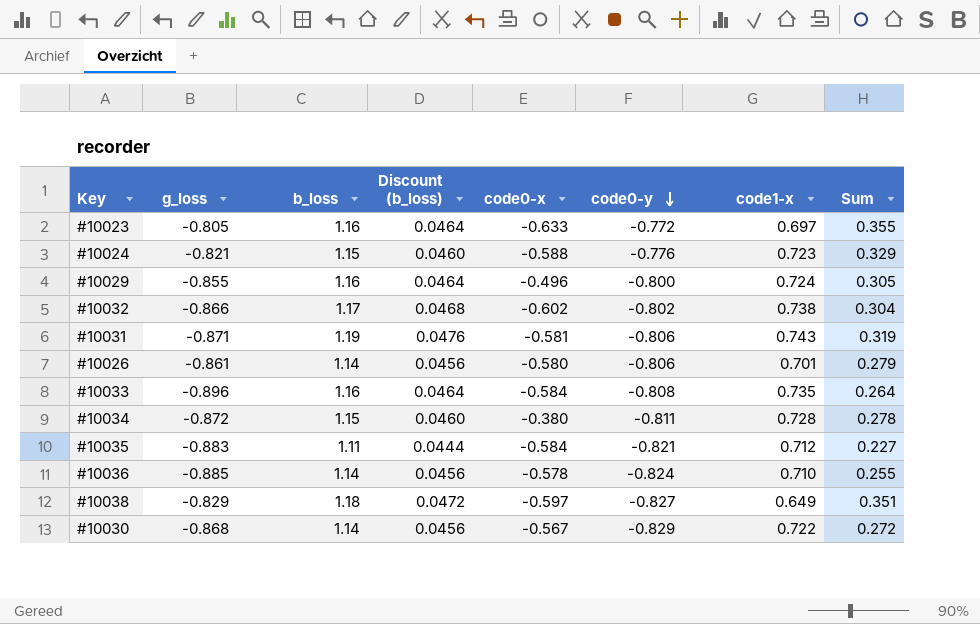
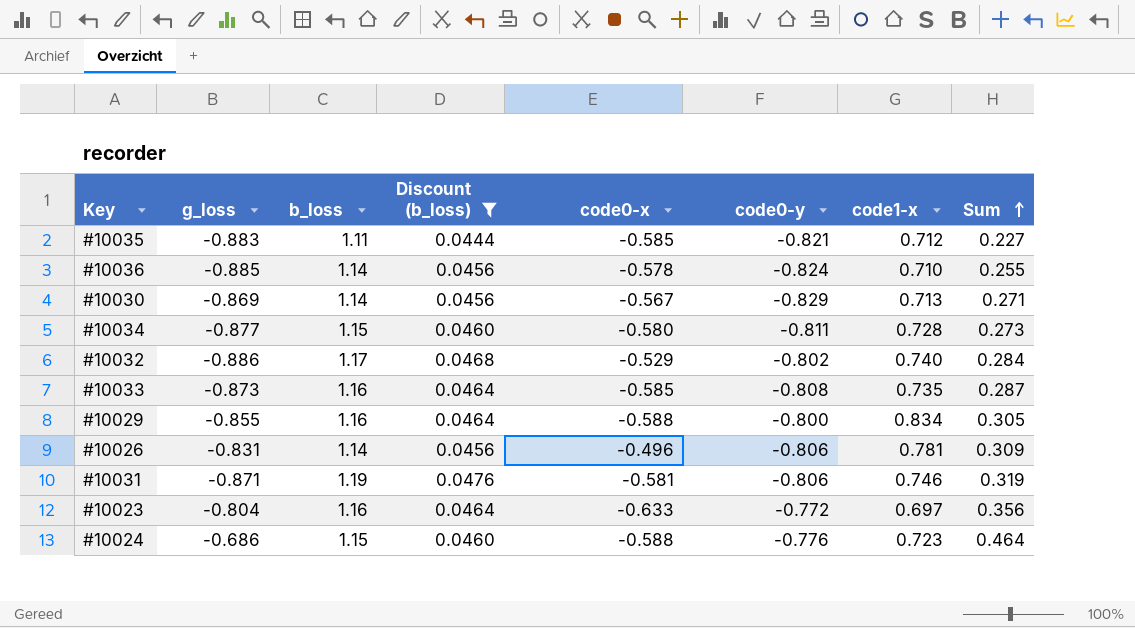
filter: none -> Discount (b_loss) != 0.0472
row order: code0-y descending -> Sum ascending
#10035 | code0-x: -0.584 -> -0.585
#10030 | g_loss: -0.868 -> -0.869
#10030 | code1-x: 0.722 -> 0.713
#10030 | Sum: 0.272 -> 0.271
#10034 | g_loss: -0.872 -> -0.877
#10034 | code0-x: -0.380 -> -0.580
#10034 | Sum: 0.278 -> 0.273
#10032 | g_loss: -0.866 -> -0.886
#10032 | code0-x: -0.602 -> -0.529
#10032 | code1-x: 0.738 -> 0.740
#10032 | Sum: 0.304 -> 0.284
#10033 | g_loss: -0.896 -> -0.873
#10033 | code0-x: -0.584 -> -0.585
#10033 | Sum: 0.264 -> 0.287
#10029 | code0-x: -0.496 -> -0.588
#10029 | code1-x: 0.724 -> 0.834
#10026 | g_loss: -0.861 -> -0.831
#10026 | code0-x: -0.580 -> -0.496
#10026 | code1-x: 0.701 -> 0.781
#10026 | Sum: 0.279 -> 0.309
#10031 | code1-x: 0.743 -> 0.746
#10023 | g_loss: -0.805 -> -0.804
#10023 | Sum: 0.355 -> 0.356
#10024 | g_loss: -0.821 -> -0.686
#10024 | Sum: 0.329 -> 0.464

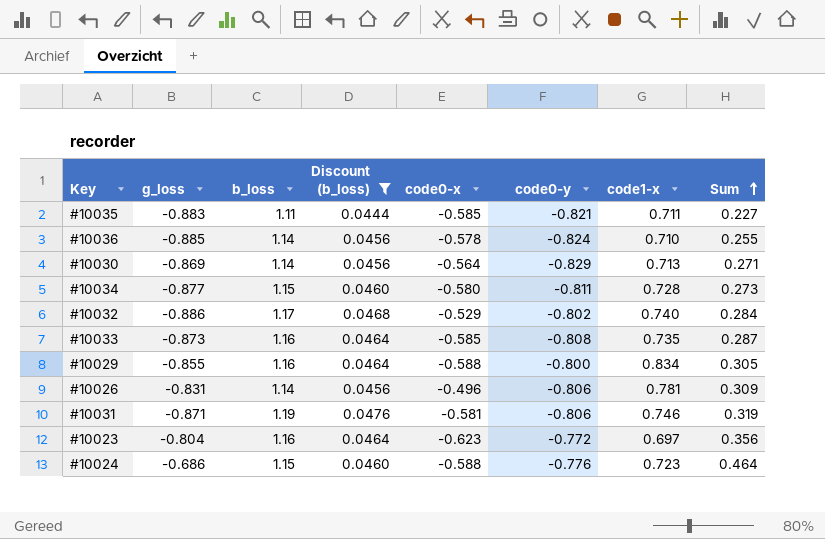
#10035 | code1-x: 0.712 -> 0.711
#10030 | code0-x: -0.567 -> -0.564
#10023 | code0-x: -0.633 -> -0.623

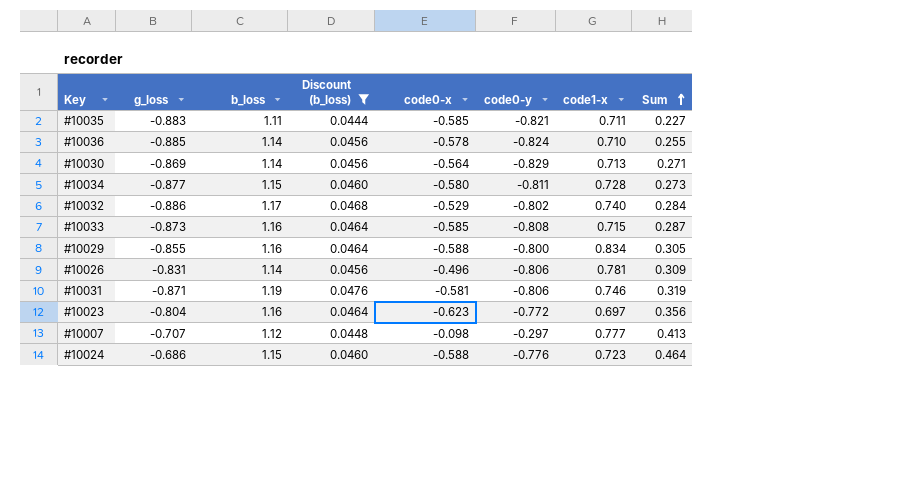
#10033 | code1-x: 0.735 -> 0.715
row #10007: none -> -0.707 | 1.12 | 0.0448 | -0.098 | -0.297 | 0.777 | 0.413

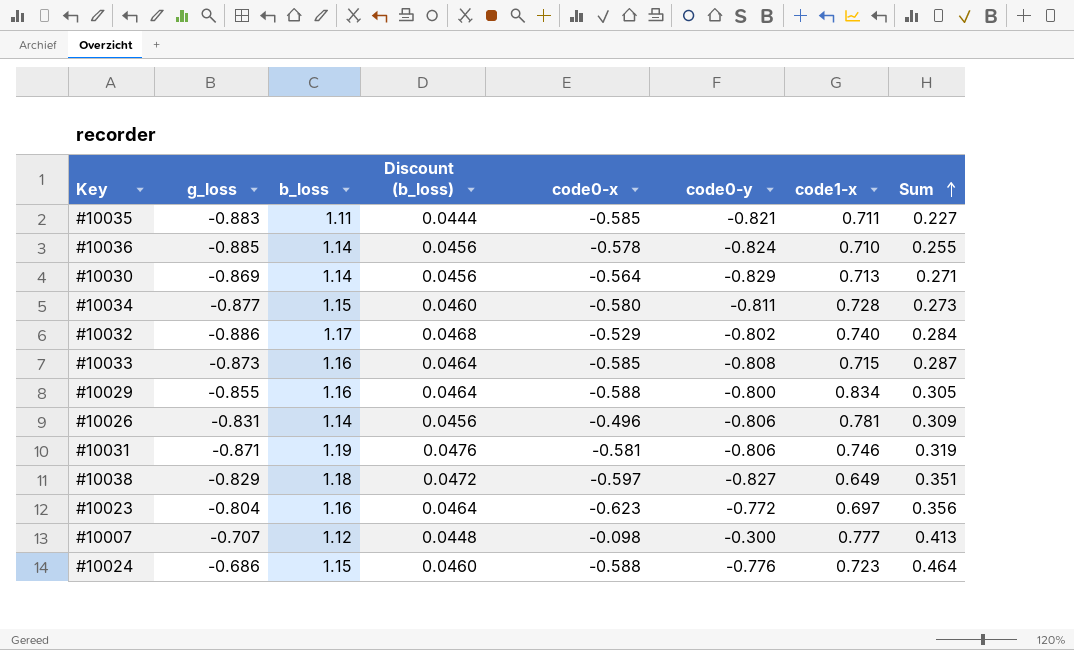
filter: Discount (b_loss) != 0.0472 -> none
#10007 | code0-y: -0.297 -> -0.300

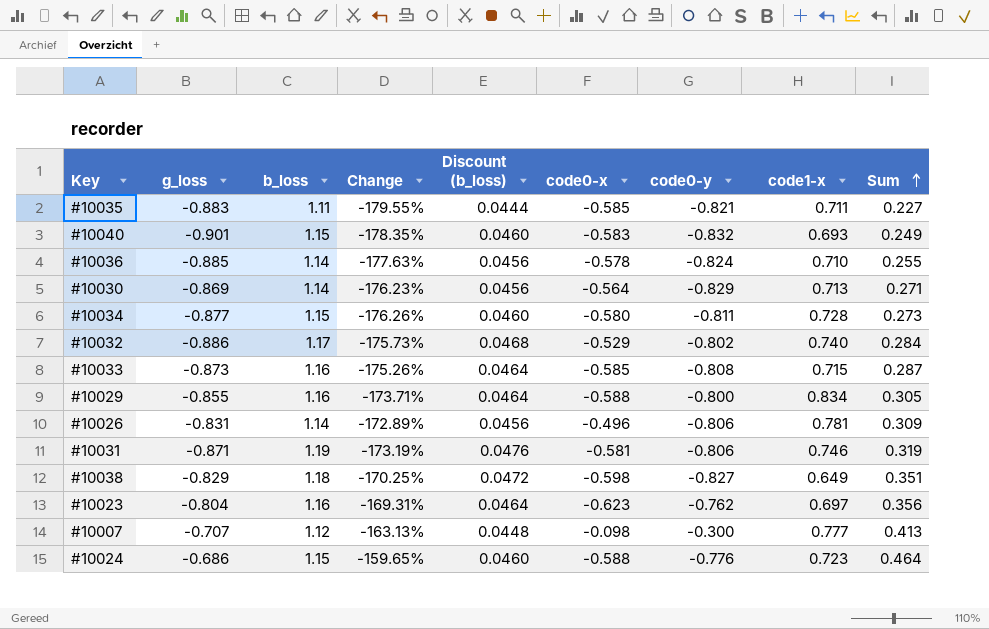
column Change | formula: none -> ([g_loss] - [b_loss]) / [b_loss]
row #10040: none -> -0.901 | 1.15 | -178.35% | 0.0460 | -0.583 | -0.832 | 0.693 | 0.249
#10038 | code0-x: -0.597 -> -0.598
#10023 | code0-y: -0.772 -> -0.762

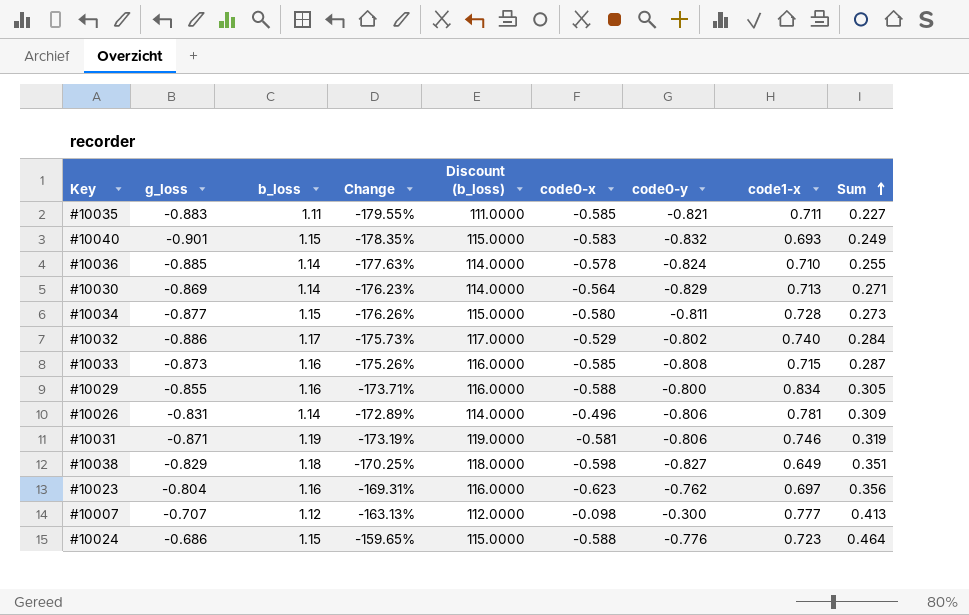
column Discount (b_loss) | formula: [b_loss] * 0.04 -> [b_loss] * 100

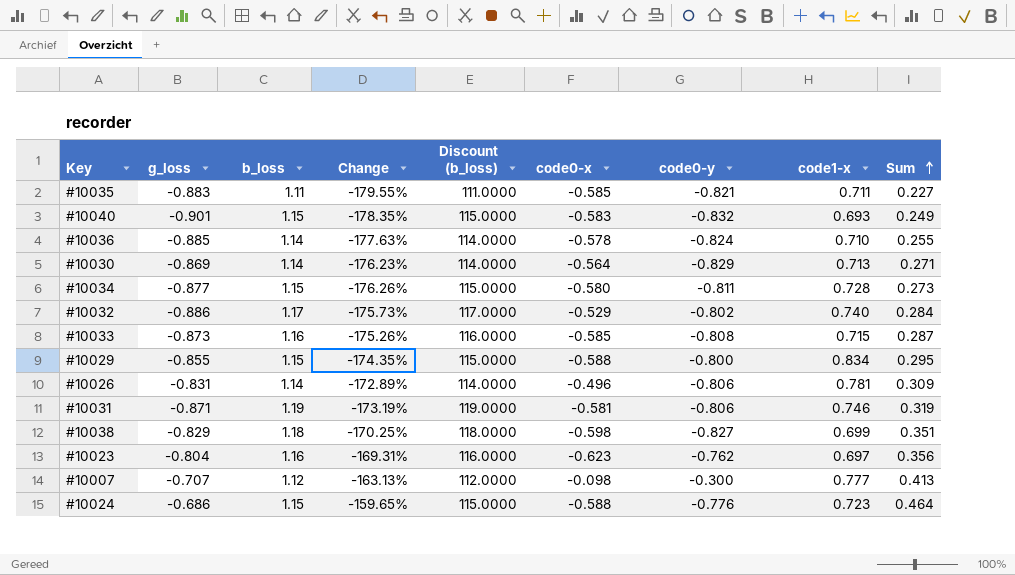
#10029 | b_loss: 1.16 -> 1.15
#10029 | Change: -173.71% -> -174.35%
#10029 | Discount (b_loss): 116.0000 -> 115.0000
#10029 | Sum: 0.305 -> 0.295
#10038 | code1-x: 0.649 -> 0.699

